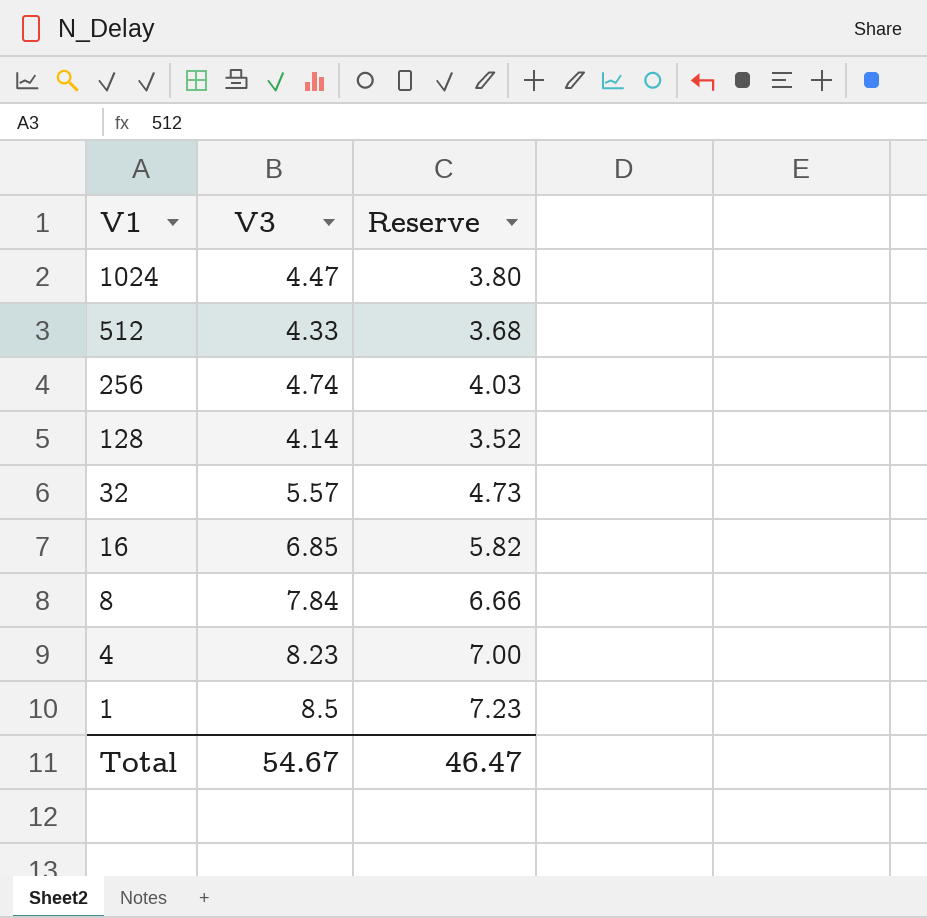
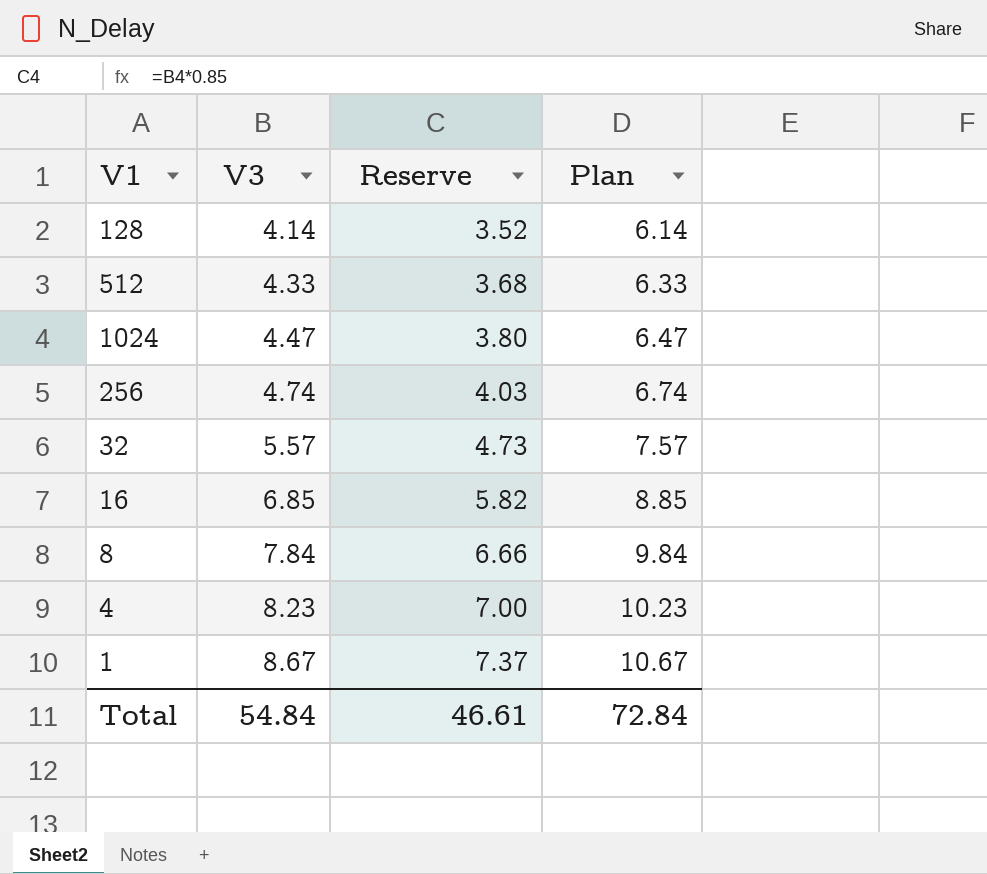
row order: V1 descending -> V3 ascending
column Plan | formula: none -> [V3] + 2
1 | V3: 8.5 -> 8.67
1 | Reserve: 7.23 -> 7.37
Total | V3: 54.67 -> 54.84
Total | Reserve: 46.47 -> 46.61

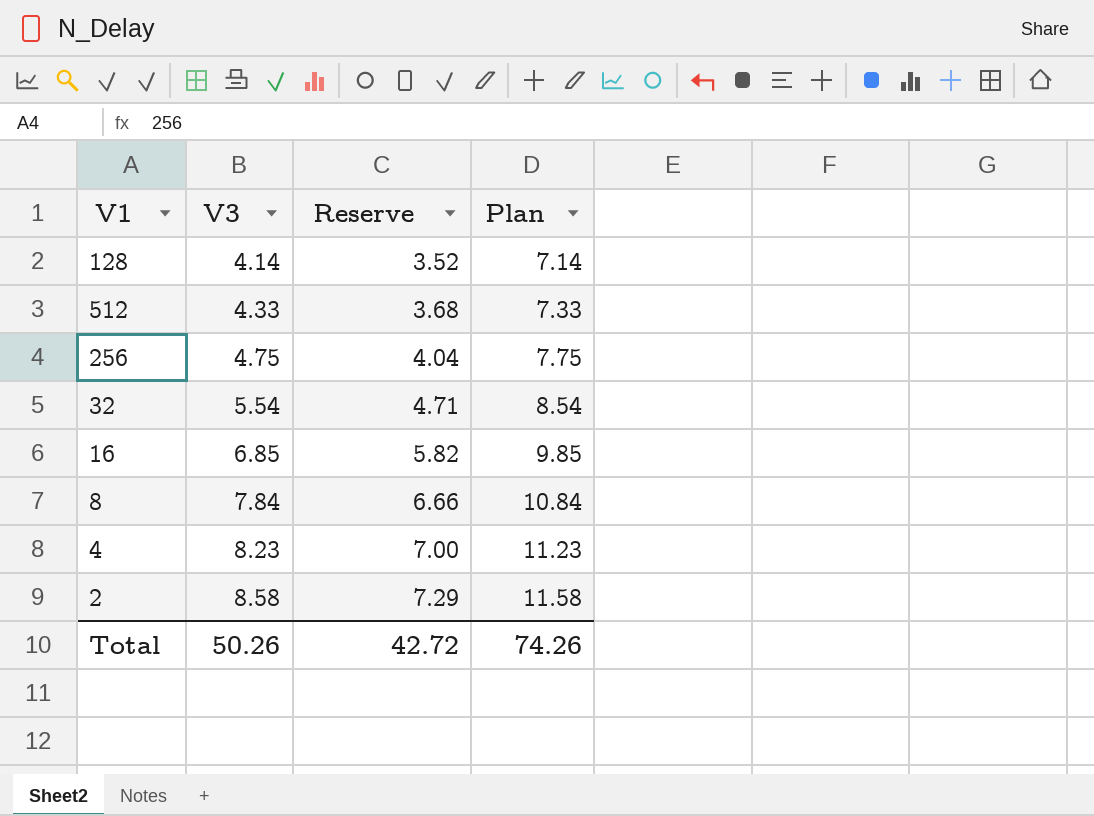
column Plan | formula: [V3] + 2 -> [V3] + 3
row 1024: 4.47 | 3.80 | 6.47 -> none
row 1: 8.67 | 7.37 | 10.67 -> none
256 | V3: 4.74 -> 4.75
256 | Reserve: 4.03 -> 4.04
32 | V3: 5.57 -> 5.54
32 | Reserve: 4.73 -> 4.71
row 2: none -> 8.58 | 7.29 | 11.58
Total | V3: 54.84 -> 50.26
Total | Reserve: 46.61 -> 42.72
Total | Plan: 72.84 -> 74.26

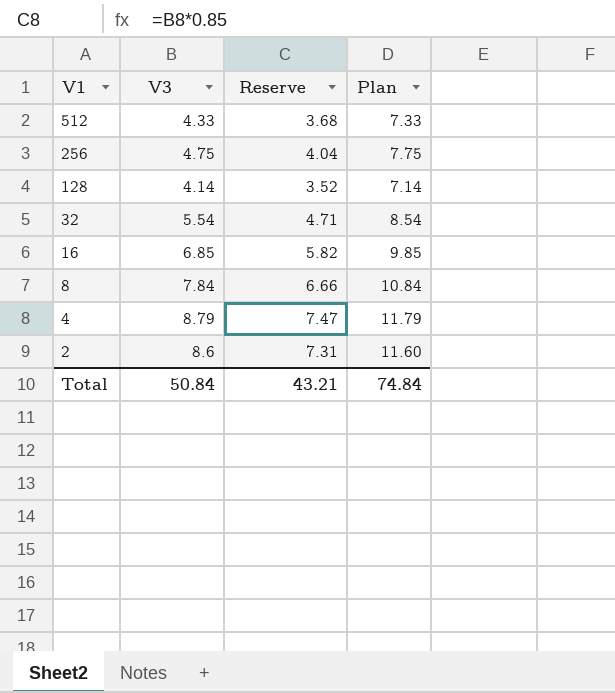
row order: V3 ascending -> V1 descending
4 | V3: 8.23 -> 8.79
4 | Reserve: 7.00 -> 7.47
4 | Plan: 11.23 -> 11.79
2 | V3: 8.58 -> 8.6
2 | Reserve: 7.29 -> 7.31
2 | Plan: 11.58 -> 11.60
Total | V3: 50.26 -> 50.84
Total | Reserve: 42.72 -> 43.21
Total | Plan: 74.26 -> 74.84

